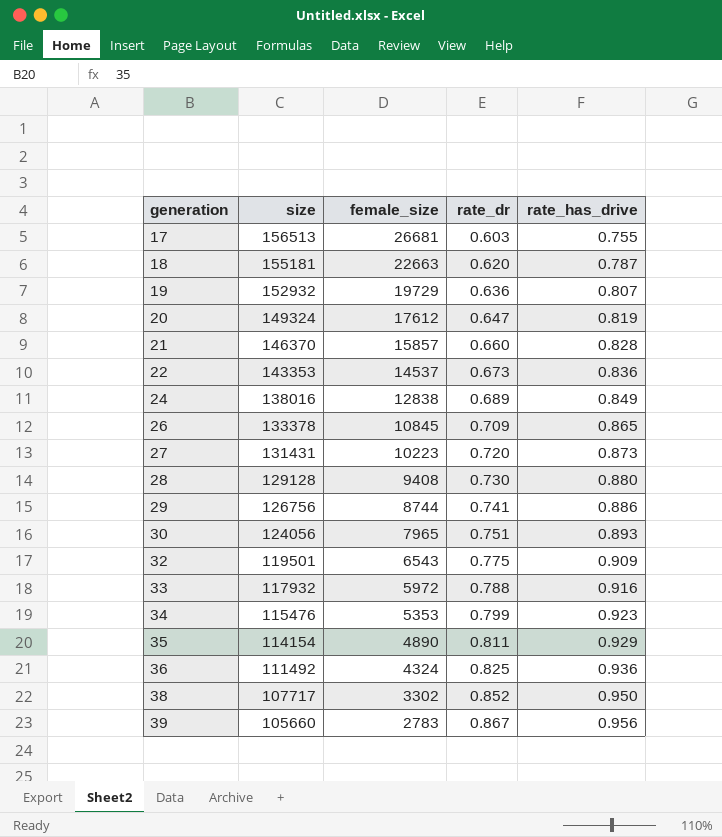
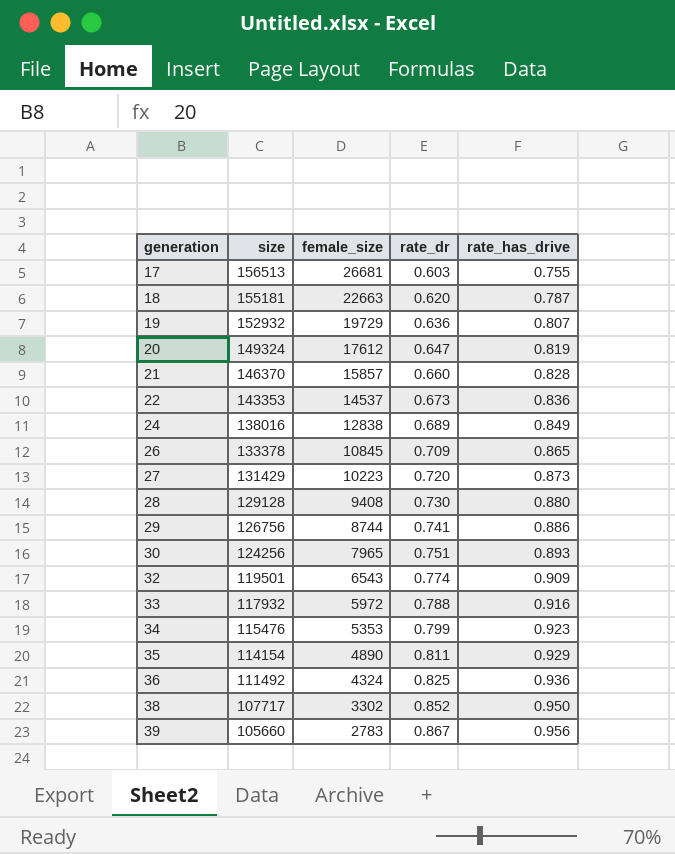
27 | size: 131431 -> 131429
30 | size: 124056 -> 124256
32 | rate_dr: 0.775 -> 0.774

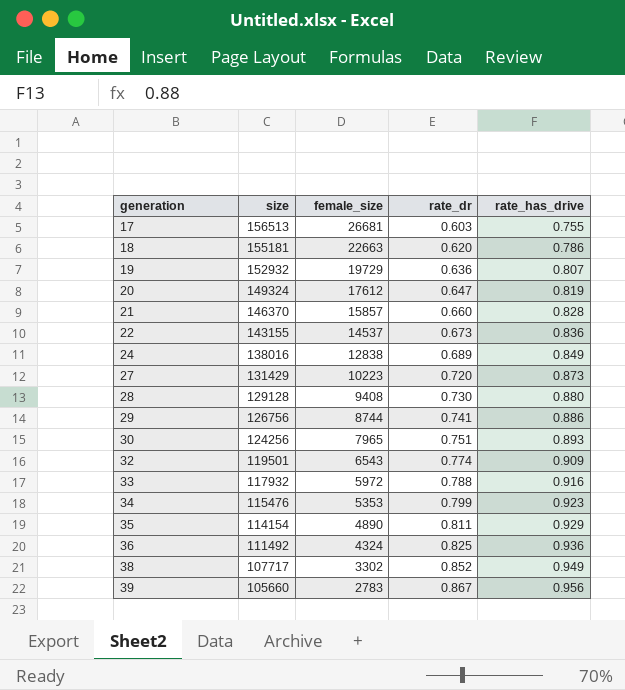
row 26: 133378 | 10845 | 0.709 | 0.865 -> none
18 | rate_has_drive: 0.787 -> 0.786
22 | size: 143353 -> 143155
38 | rate_has_drive: 0.950 -> 0.949

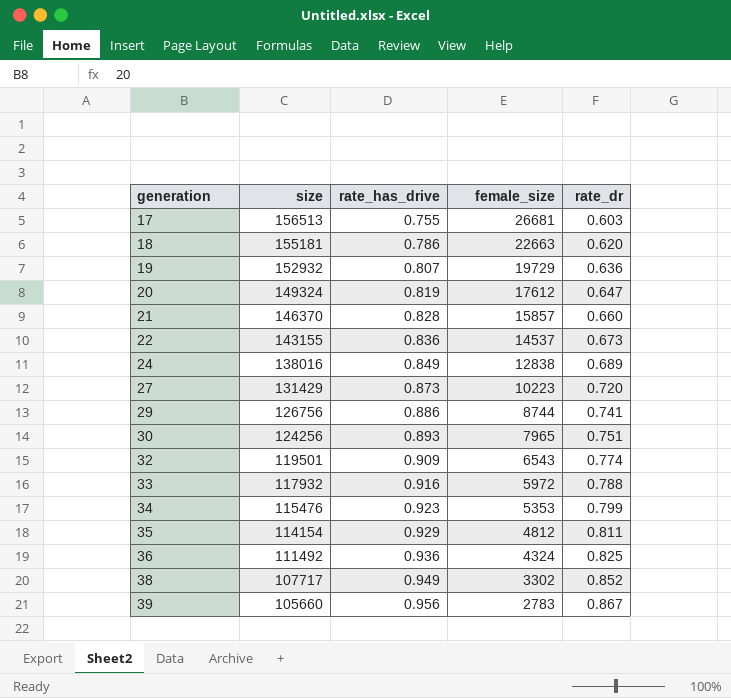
column rate_has_drive | position: 5 -> 3
row 28: 129128 | 9408 | 0.730 | 0.880 -> none
35 | female_size: 4890 -> 4812

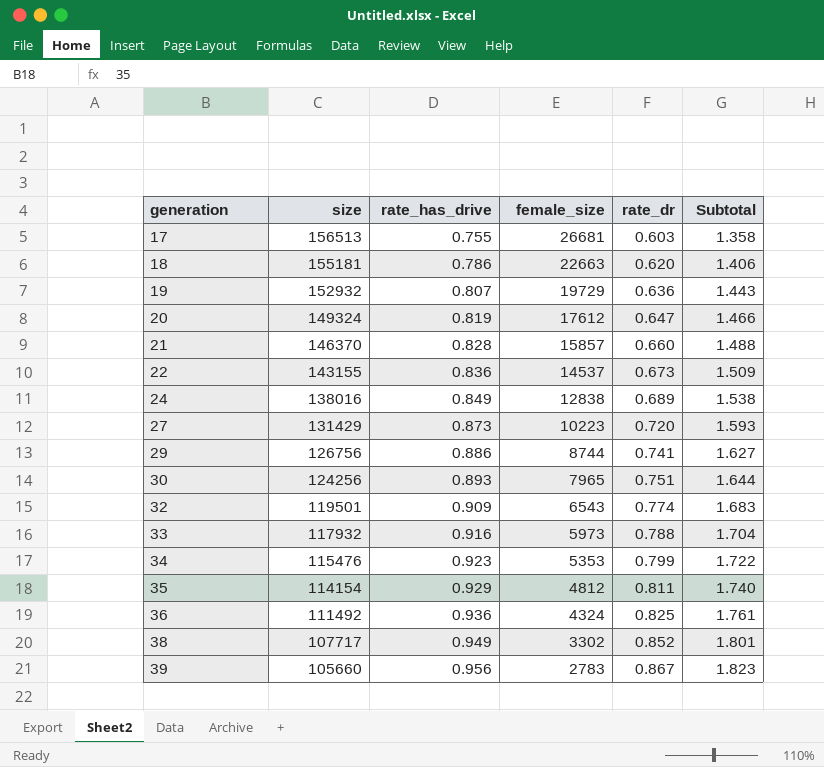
column Subtotal | formula: none -> [rate_has_drive] + [rate_dr]
33 | female_size: 5972 -> 5973

